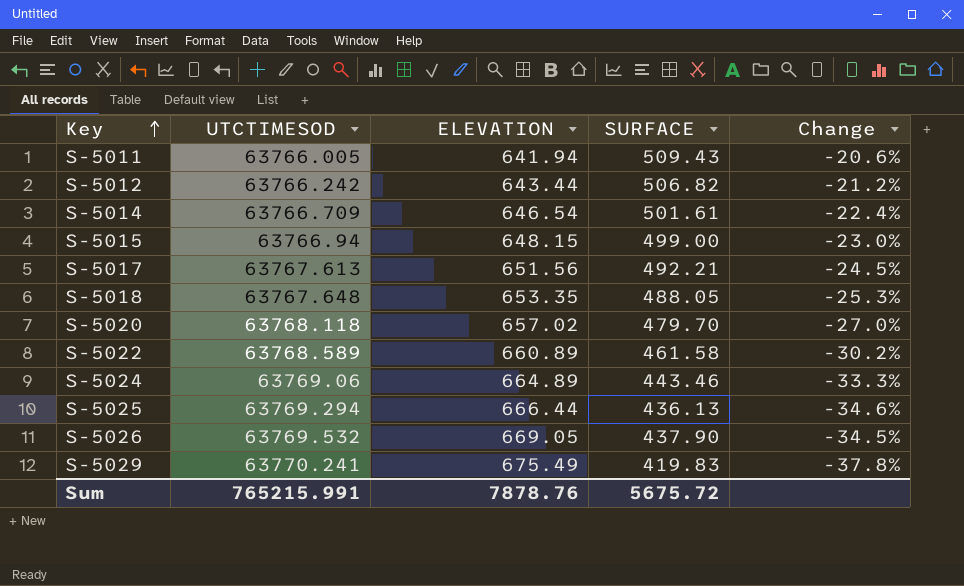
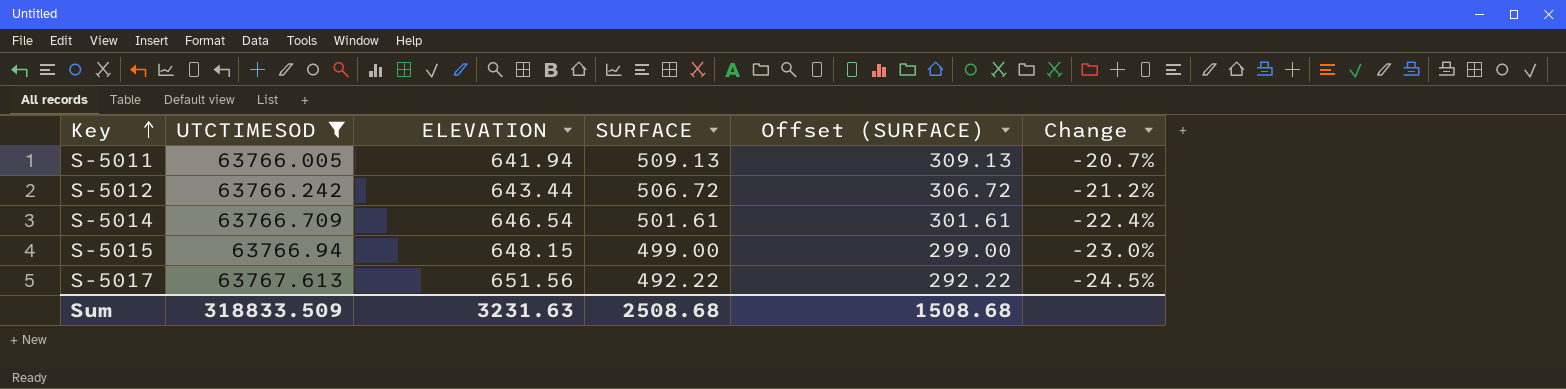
filter: none -> UTCTIMESOD <= 63767.613
column Offset (SURFACE) | formula: none -> [SURFACE] - 200
S-5011 | SURFACE: 509.43 -> 509.13
S-5011 | Change: -20.6% -> -20.7%
S-5012 | SURFACE: 506.82 -> 506.72
S-5017 | SURFACE: 492.21 -> 492.22
Sum | UTCTIMESOD: 765215.991 -> 318833.509
Sum | ELEVATION: 7878.76 -> 3231.63
Sum | SURFACE: 5675.72 -> 2508.68

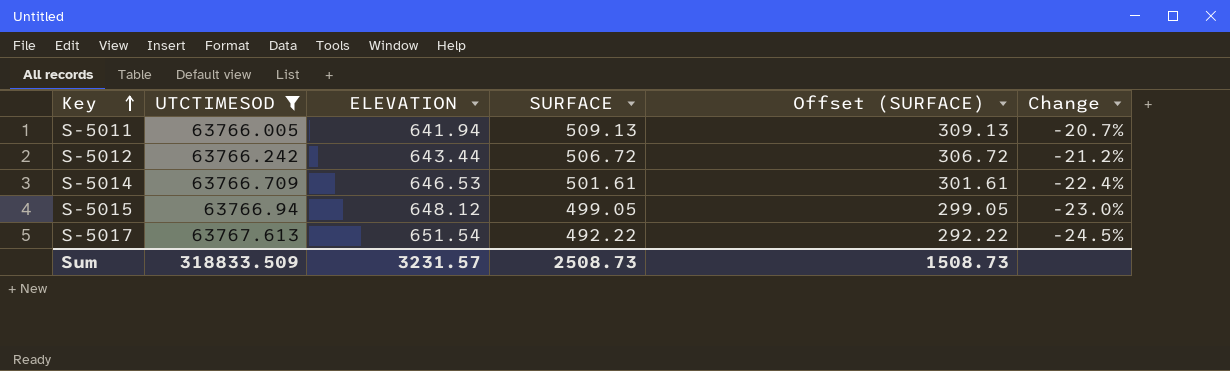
S-5014 | ELEVATION: 646.54 -> 646.53
S-5015 | ELEVATION: 648.15 -> 648.12
S-5015 | SURFACE: 499.00 -> 499.05
S-5015 | Offset (SURFACE): 299.00 -> 299.05
S-5017 | ELEVATION: 651.56 -> 651.54
Sum | ELEVATION: 3231.63 -> 3231.57
Sum | SURFACE: 2508.68 -> 2508.73
Sum | Offset (SURFACE): 1508.68 -> 1508.73

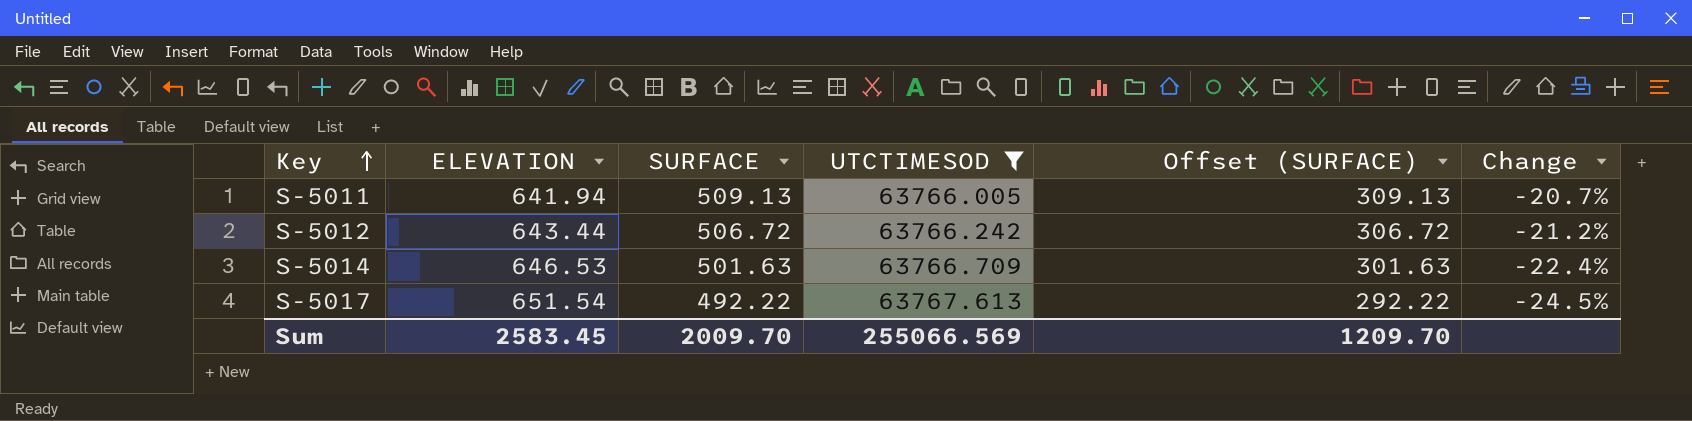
column UTCTIMESOD | position: 2 -> 4
row S-5015: 63766.94 | 648.12 | 499.05 | 299.05 | -23.0% -> none
S-5014 | SURFACE: 501.61 -> 501.63
S-5014 | Offset (SURFACE): 301.61 -> 301.63
Sum | ELEVATION: 3231.57 -> 2583.45
Sum | SURFACE: 2508.73 -> 2009.70
Sum | UTCTIMESOD: 318833.509 -> 255066.569
Sum | Offset (SURFACE): 1508.73 -> 1209.70

